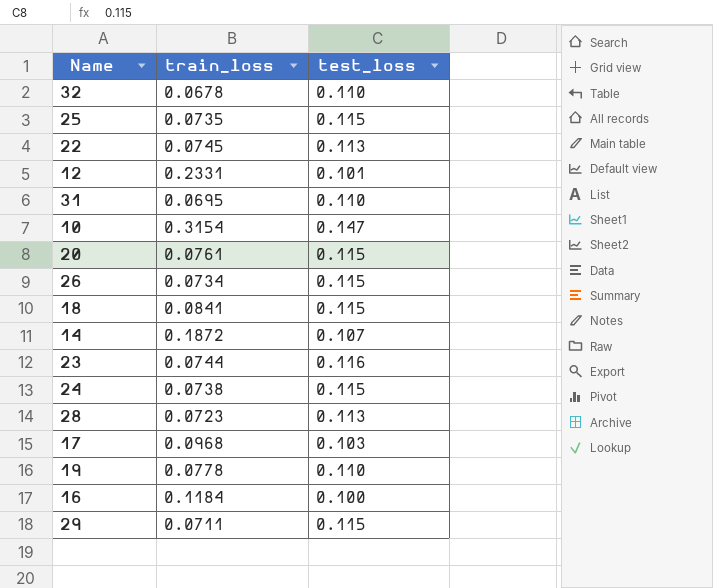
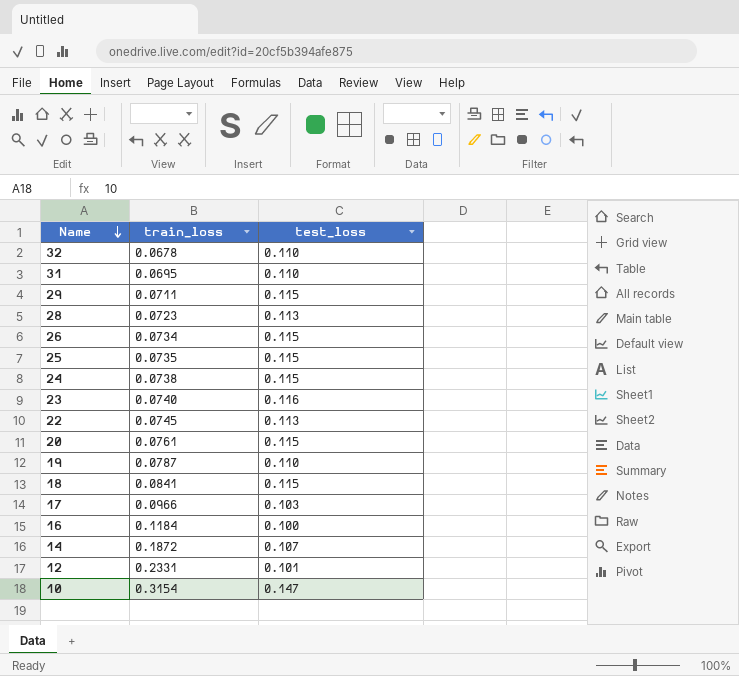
row order: none -> Name descending
23 | train_loss: 0.0744 -> 0.0740
19 | train_loss: 0.0778 -> 0.0787
17 | train_loss: 0.0968 -> 0.0966

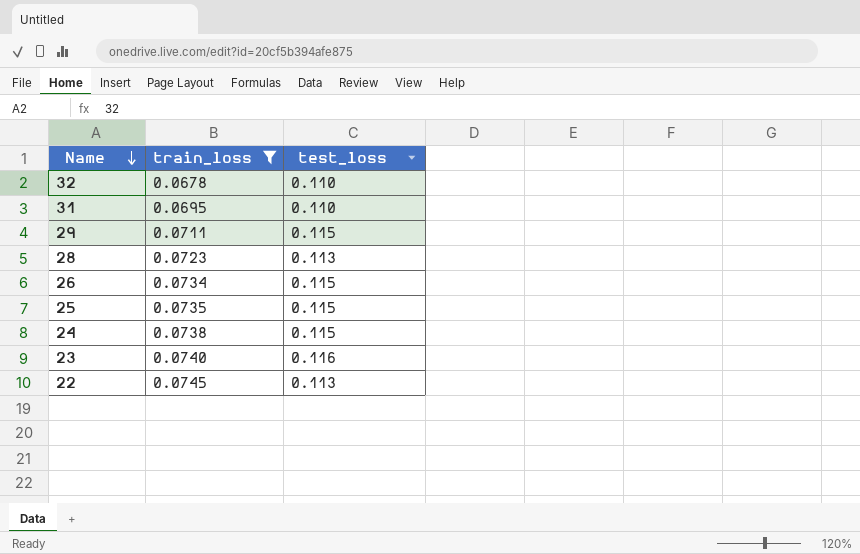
filter: none -> train_loss <= 0.0745

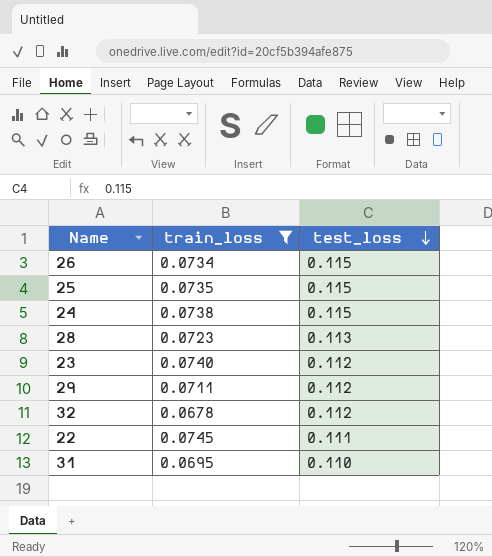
row order: Name descending -> test_loss descending
23 | test_loss: 0.116 -> 0.112
29 | test_loss: 0.115 -> 0.112
32 | test_loss: 0.110 -> 0.112
22 | test_loss: 0.113 -> 0.111

